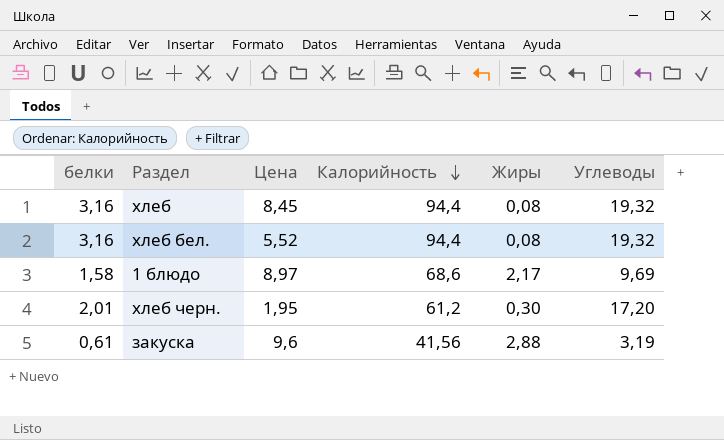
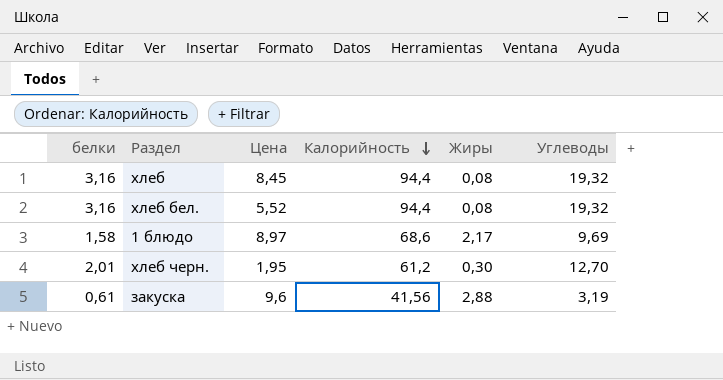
хлеб черн. | Углеводы: 17,20 -> 12,70

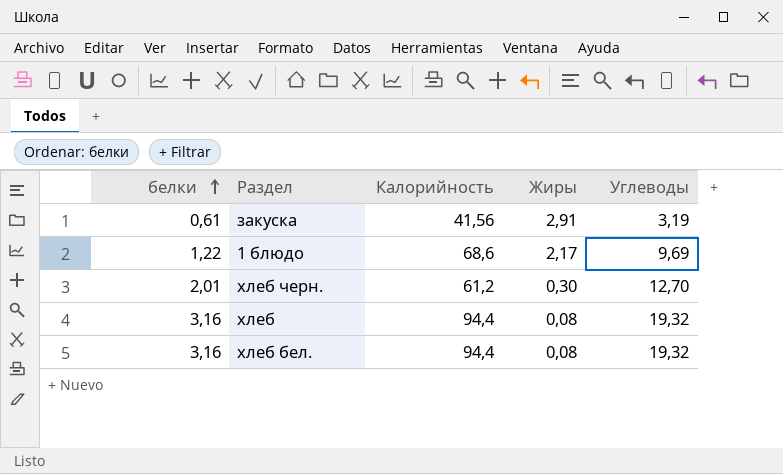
row order: Калорийность descending -> белки ascending
column Цена | position: 3 -> none
закуска | Жиры: 2,88 -> 2,91
1 блюдо | белки: 1,58 -> 1,22

